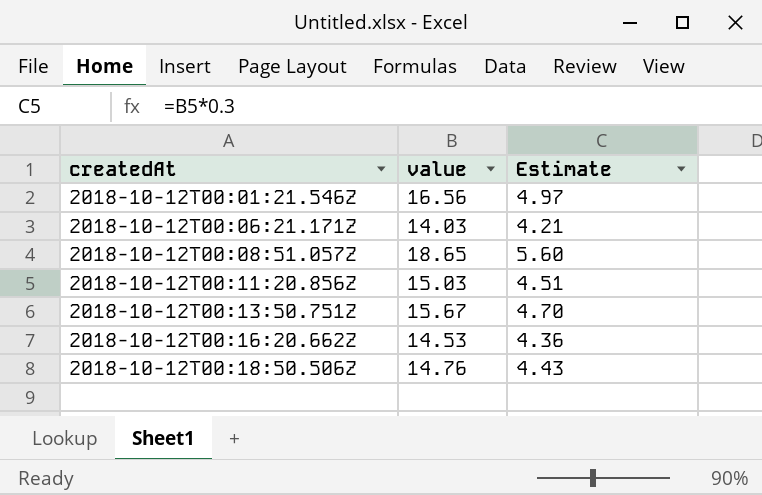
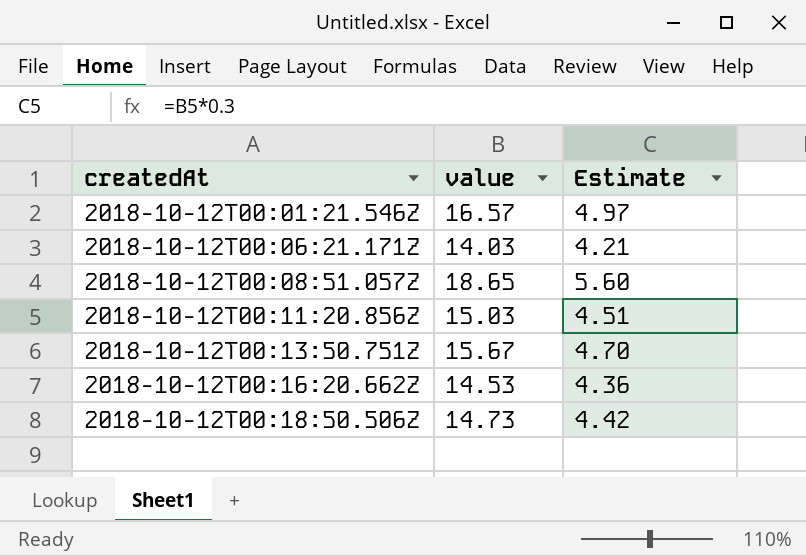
2018-10-12T00:01:21.546Z | value: 16.56 -> 16.57
2018-10-12T00:18:50.506Z | value: 14.76 -> 14.73
2018-10-12T00:18:50.506Z | Estimate: 4.43 -> 4.42

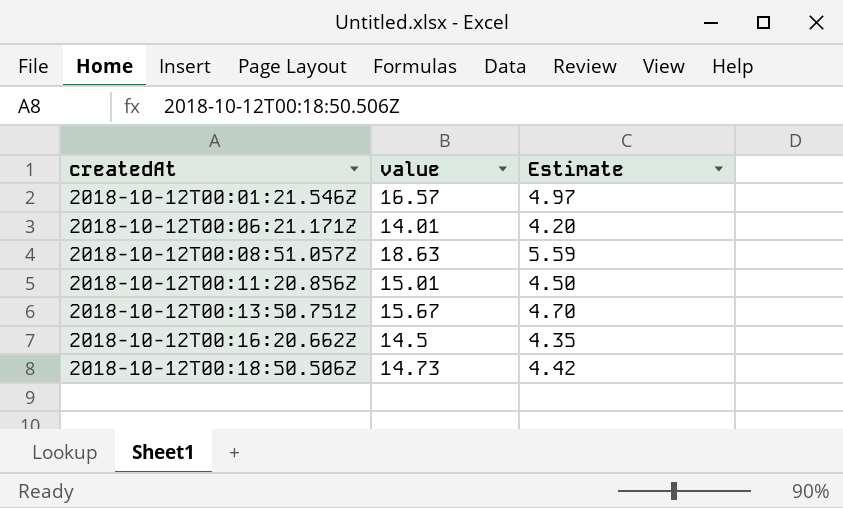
2018-10-12T00:06:21.171Z | value: 14.03 -> 14.01
2018-10-12T00:06:21.171Z | Estimate: 4.21 -> 4.20
2018-10-12T00:08:51.057Z | value: 18.65 -> 18.63
2018-10-12T00:08:51.057Z | Estimate: 5.60 -> 5.59
2018-10-12T00:11:20.856Z | value: 15.03 -> 15.01
2018-10-12T00:11:20.856Z | Estimate: 4.51 -> 4.50
2018-10-12T00:16:20.662Z | value: 14.53 -> 14.5
2018-10-12T00:16:20.662Z | Estimate: 4.36 -> 4.35

